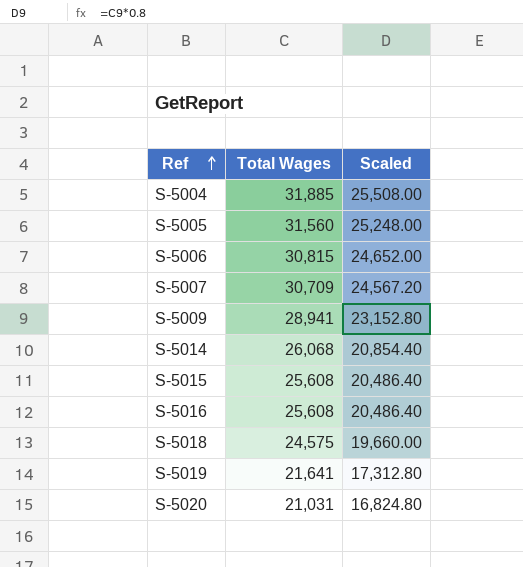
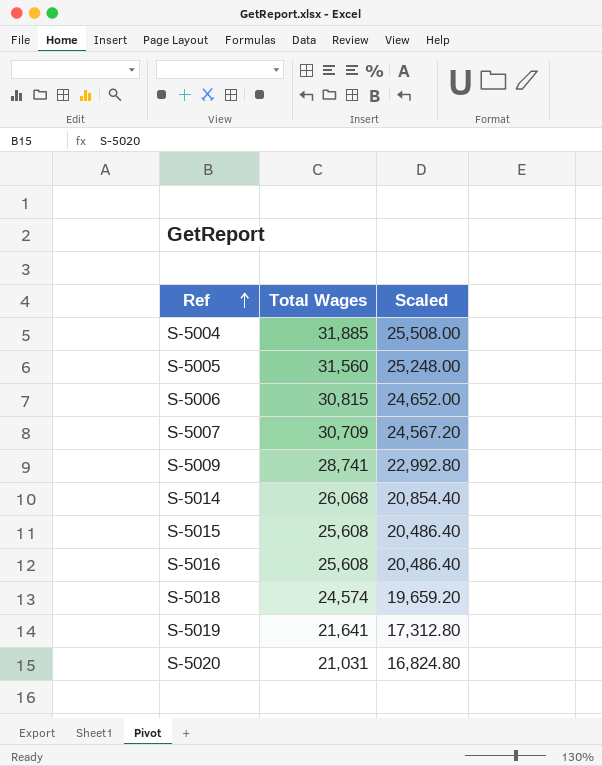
S-5009 | Total Wages: 28,941 -> 28,741
S-5009 | Scaled: 23,152.80 -> 22,992.80
S-5018 | Total Wages: 24,575 -> 24,574
S-5018 | Scaled: 19,660.00 -> 19,659.20

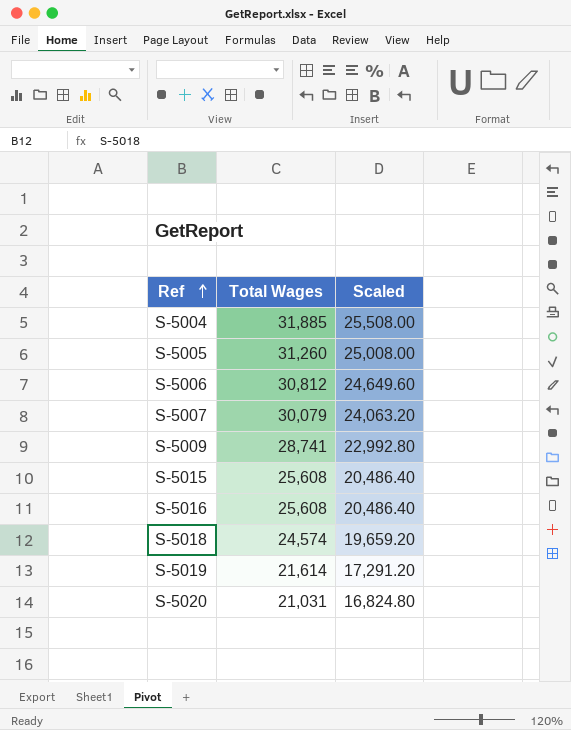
row S-5014: 26,068 | 20,854.40 -> none
S-5005 | Total Wages: 31,560 -> 31,260
S-5005 | Scaled: 25,248.00 -> 25,008.00
S-5006 | Total Wages: 30,815 -> 30,812
S-5006 | Scaled: 24,652.00 -> 24,649.60
S-5007 | Total Wages: 30,709 -> 30,079
S-5007 | Scaled: 24,567.20 -> 24,063.20
S-5019 | Total Wages: 21,641 -> 21,614
S-5019 | Scaled: 17,312.80 -> 17,291.20

